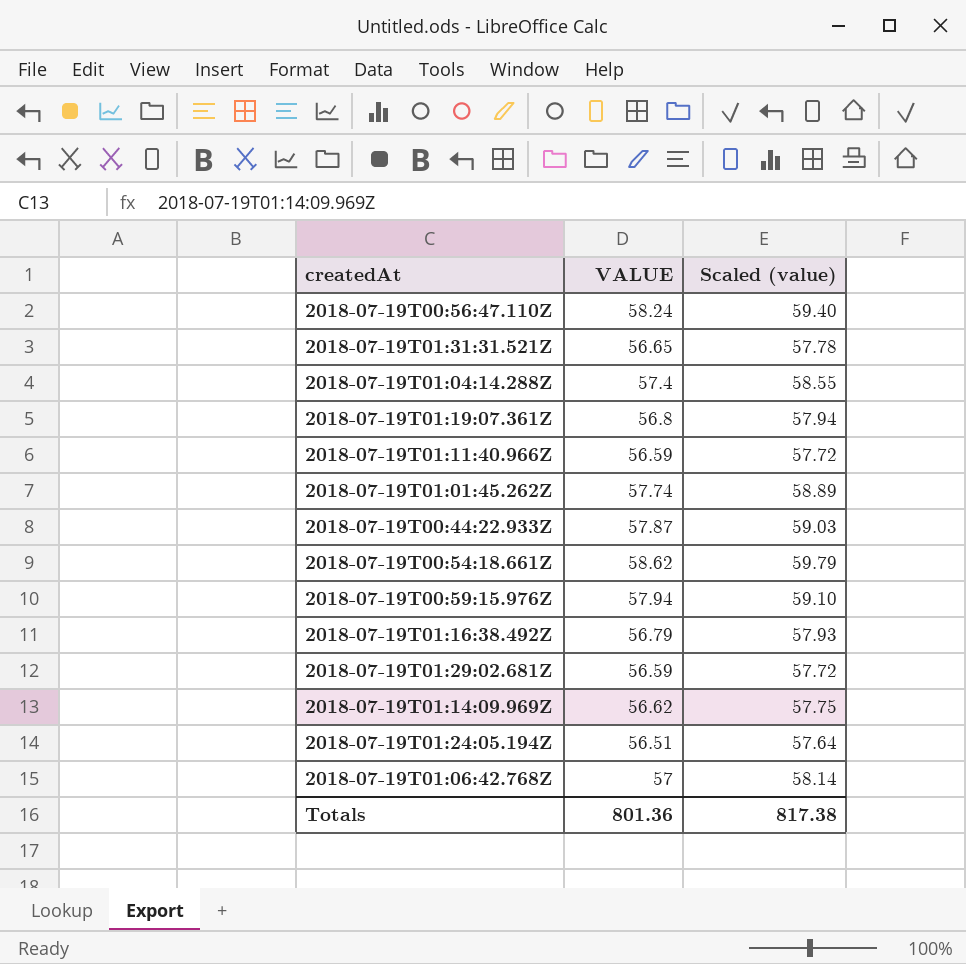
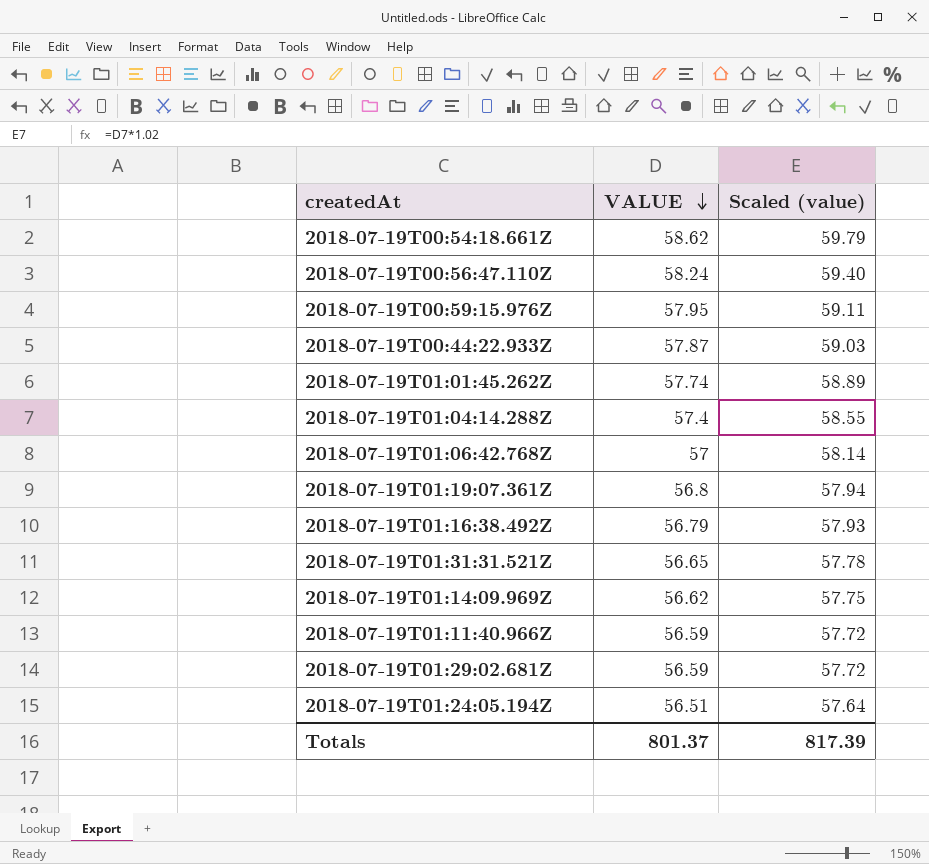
row order: none -> VALUE descending
2018-07-19T00:59:15.976Z | VALUE: 57.94 -> 57.95
2018-07-19T00:59:15.976Z | Scaled (value): 59.10 -> 59.11
Totals | VALUE: 801.36 -> 801.37
Totals | Scaled (value): 817.38 -> 817.39

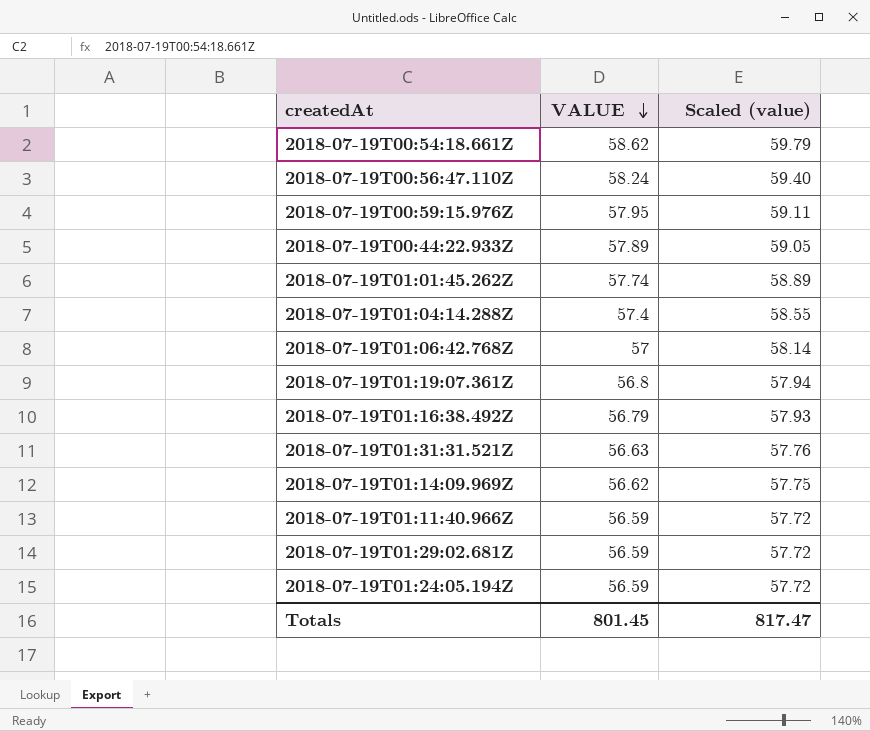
2018-07-19T00:44:22.933Z | VALUE: 57.87 -> 57.89
2018-07-19T00:44:22.933Z | Scaled (value): 59.03 -> 59.05
2018-07-19T01:31:31.521Z | VALUE: 56.65 -> 56.63
2018-07-19T01:31:31.521Z | Scaled (value): 57.78 -> 57.76
2018-07-19T01:24:05.194Z | VALUE: 56.51 -> 56.59
2018-07-19T01:24:05.194Z | Scaled (value): 57.64 -> 57.72
Totals | VALUE: 801.37 -> 801.45
Totals | Scaled (value): 817.39 -> 817.47

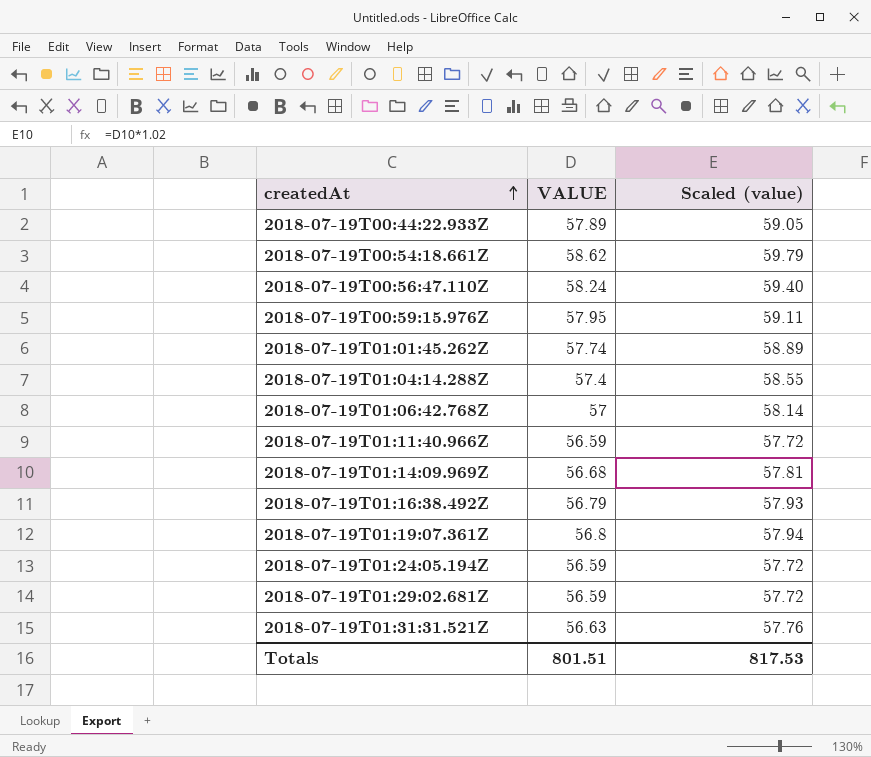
row order: VALUE descending -> createdAt ascending
2018-07-19T01:14:09.969Z | VALUE: 56.62 -> 56.68
2018-07-19T01:14:09.969Z | Scaled (value): 57.75 -> 57.81
Totals | VALUE: 801.45 -> 801.51
Totals | Scaled (value): 817.47 -> 817.53

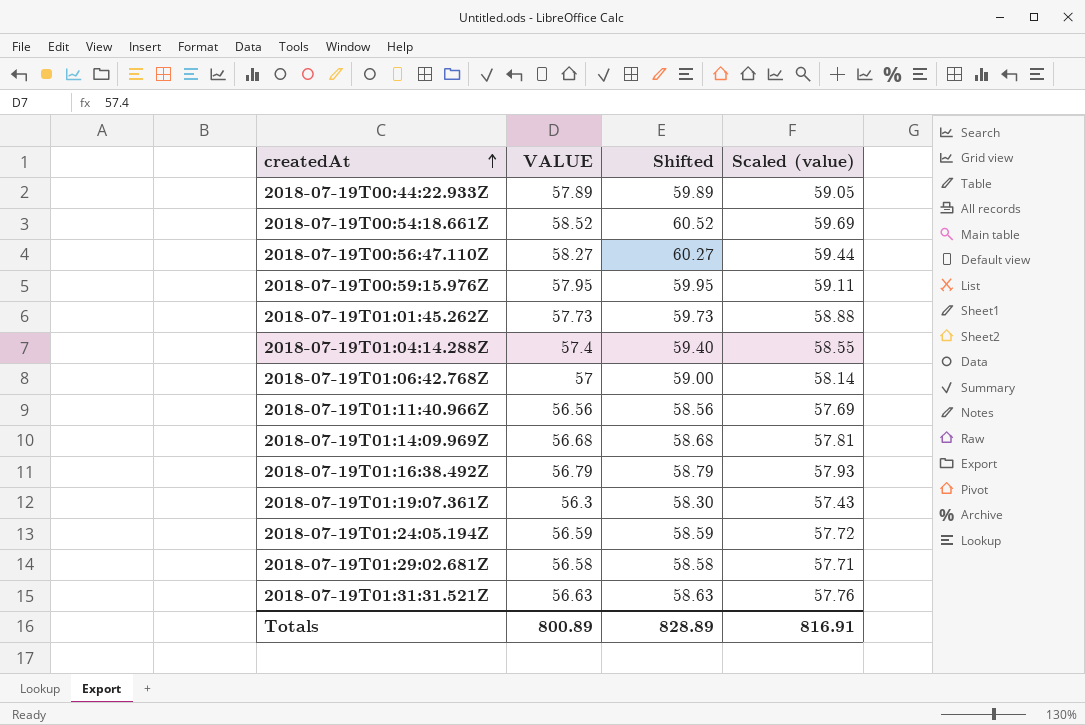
column Shifted | formula: none -> [VALUE] + 2
2018-07-19T00:54:18.661Z | VALUE: 58.62 -> 58.52
2018-07-19T00:54:18.661Z | Scaled (value): 59.79 -> 59.69
2018-07-19T00:56:47.110Z | VALUE: 58.24 -> 58.27
2018-07-19T00:56:47.110Z | Scaled (value): 59.40 -> 59.44
2018-07-19T01:01:45.262Z | VALUE: 57.74 -> 57.73
2018-07-19T01:01:45.262Z | Scaled (value): 58.89 -> 58.88
2018-07-19T01:11:40.966Z | VALUE: 56.59 -> 56.56
2018-07-19T01:11:40.966Z | Scaled (value): 57.72 -> 57.69
2018-07-19T01:19:07.361Z | VALUE: 56.8 -> 56.3
2018-07-19T01:19:07.361Z | Scaled (value): 57.94 -> 57.43
2018-07-19T01:29:02.681Z | VALUE: 56.59 -> 56.58
2018-07-19T01:29:02.681Z | Scaled (value): 57.72 -> 57.71
Totals | VALUE: 801.51 -> 800.89
Totals | Scaled (value): 817.53 -> 816.91

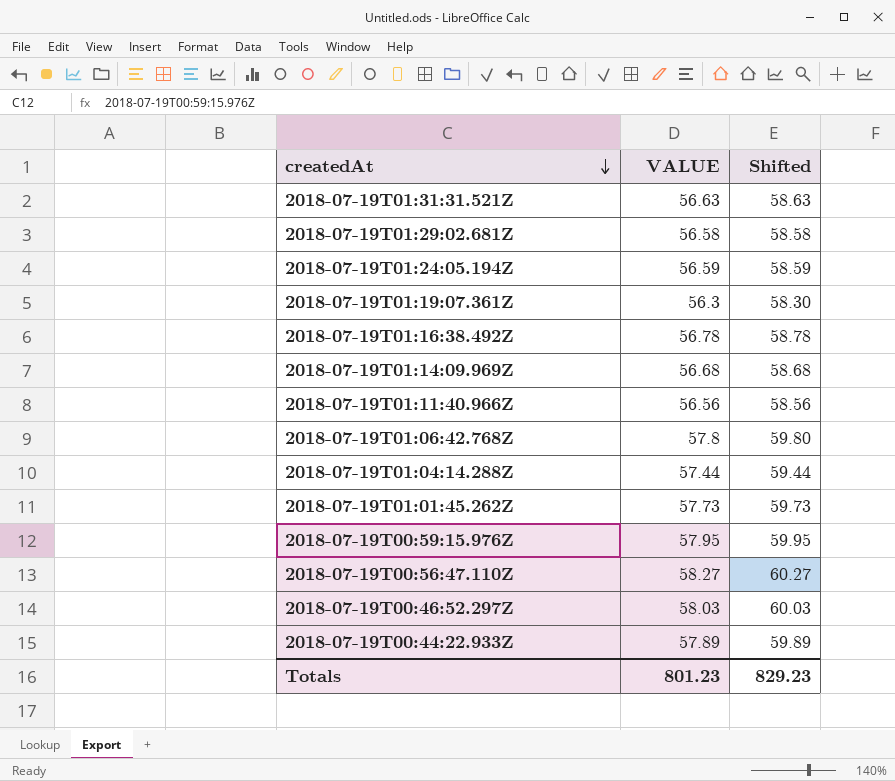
row order: createdAt ascending -> createdAt descending
column Scaled (value) | formula: [VALUE] * 1.02 -> none
row 2018-07-19T00:54:18.661Z: 58.52 | 60.52 | 59.69 -> none
2018-07-19T01:16:38.492Z | VALUE: 56.79 -> 56.78
2018-07-19T01:16:38.492Z | Shifted: 58.79 -> 58.78
2018-07-19T01:06:42.768Z | VALUE: 57 -> 57.8
2018-07-19T01:06:42.768Z | Shifted: 59.00 -> 59.80
2018-07-19T01:04:14.288Z | VALUE: 57.4 -> 57.44
2018-07-19T01:04:14.288Z | Shifted: 59.40 -> 59.44
row 2018-07-19T00:46:52.297Z: none -> 58.03 | 60.03
Totals | VALUE: 800.89 -> 801.23
Totals | Shifted: 828.89 -> 829.23

